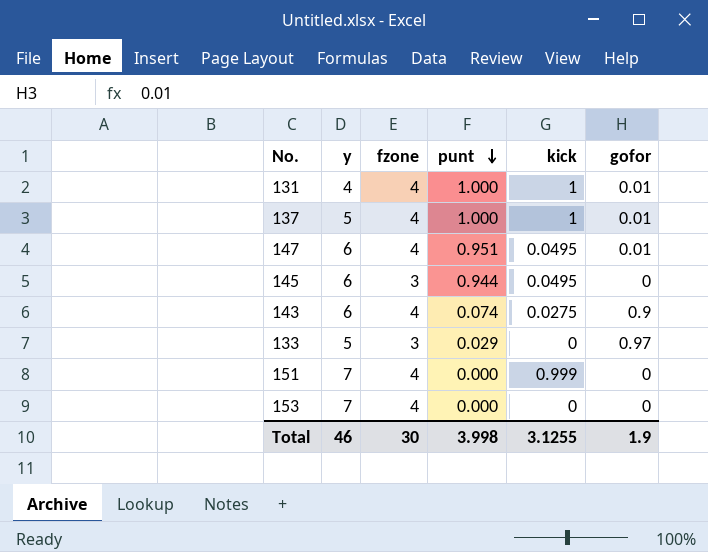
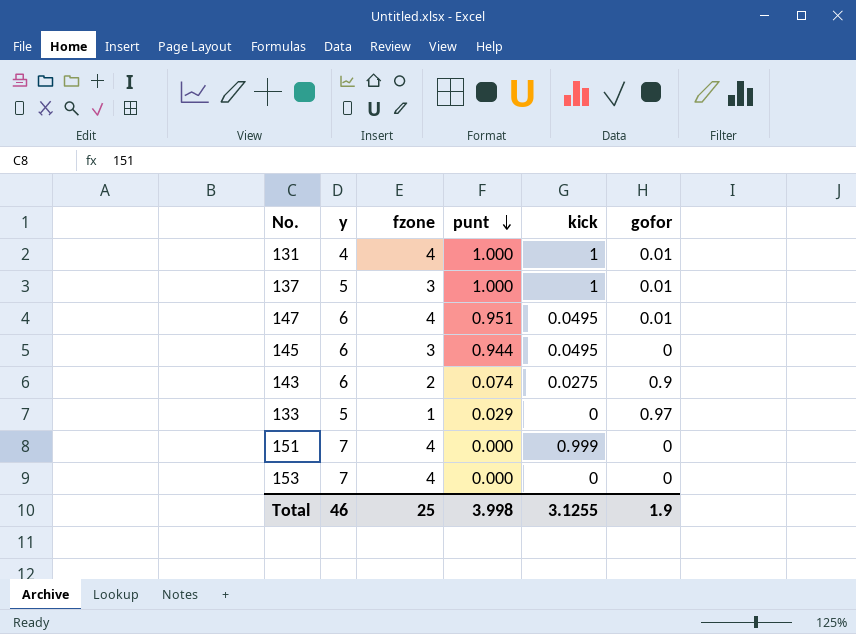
137 | fzone: 4 -> 3
143 | fzone: 4 -> 2
133 | fzone: 3 -> 1
Total | fzone: 30 -> 25

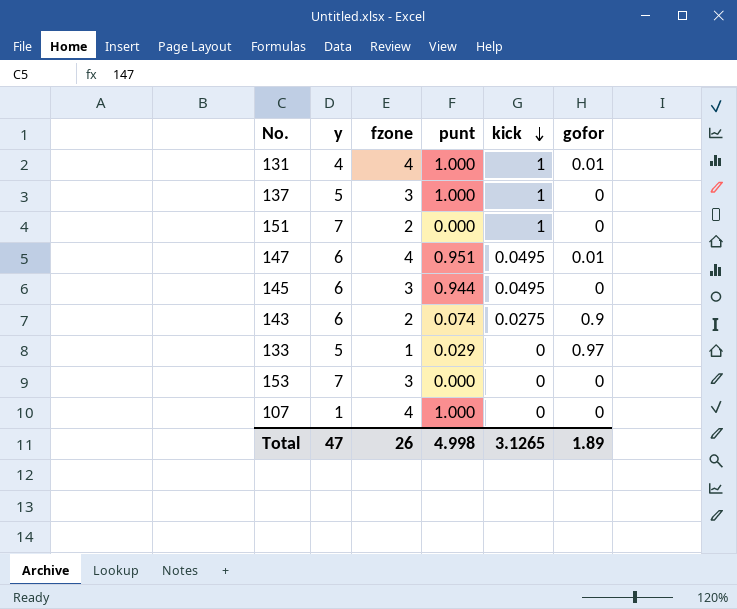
row order: punt descending -> kick descending
137 | gofor: 0.01 -> 0
151 | fzone: 4 -> 2
151 | kick: 0.999 -> 1
153 | fzone: 4 -> 3
row 107: none -> 1 | 4 | 1.000 | 0 | 0
Total | y: 46 -> 47
Total | fzone: 25 -> 26
Total | punt: 3.998 -> 4.998
Total | kick: 3.1255 -> 3.1265
Total | gofor: 1.9 -> 1.89

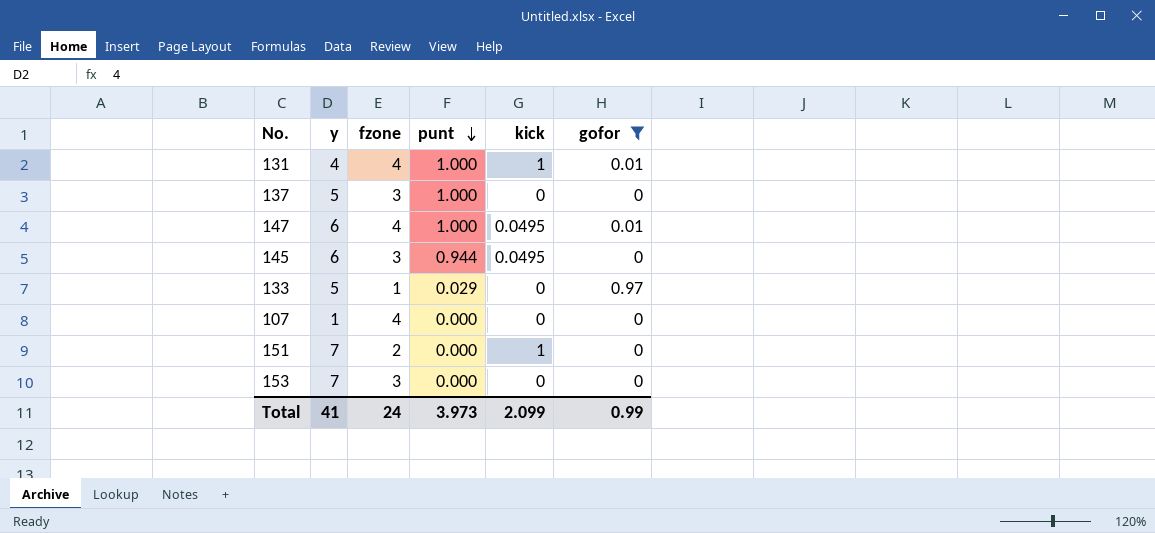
filter: none -> gofor != 0.9
row order: kick descending -> punt descending
137 | kick: 1 -> 0
147 | punt: 0.951 -> 1.000
107 | punt: 1.000 -> 0.000
Total | y: 47 -> 41
Total | fzone: 26 -> 24
Total | punt: 4.998 -> 3.973
Total | kick: 3.1265 -> 2.099
Total | gofor: 1.89 -> 0.99

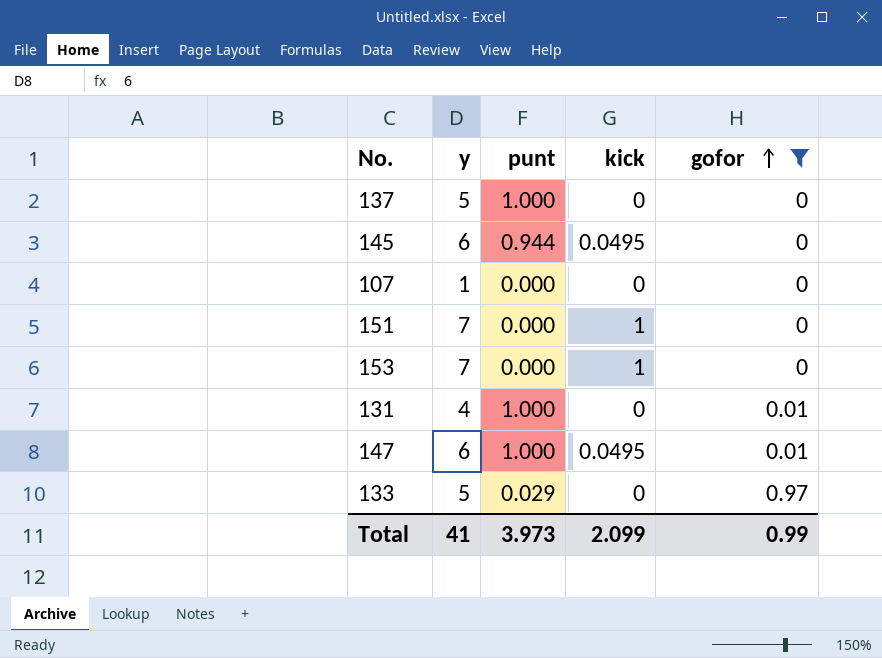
row order: punt descending -> gofor ascending
column fzone | position: 3 -> none
153 | kick: 0 -> 1
131 | kick: 1 -> 0

